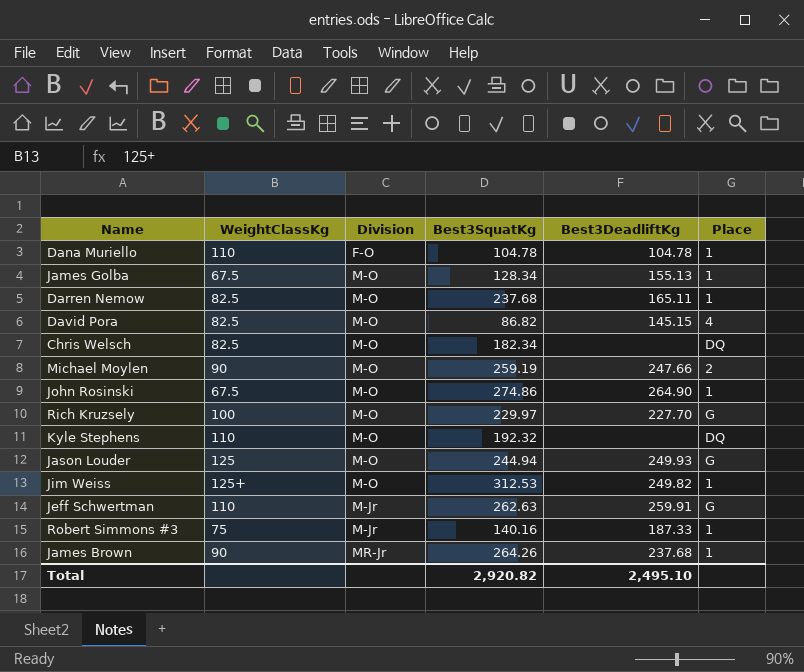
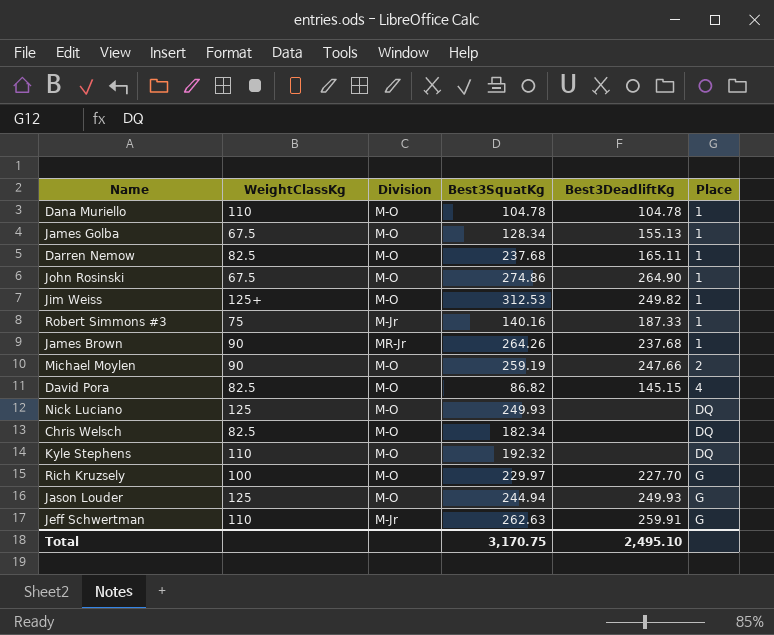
row order: none -> Place ascending
Dana Muriello | Division: F-O -> M-O
row Nick Luciano: none -> 125 | M-O | 249.93 | none | DQ
Total | Best3SquatKg: 2,920.82 -> 3,170.75

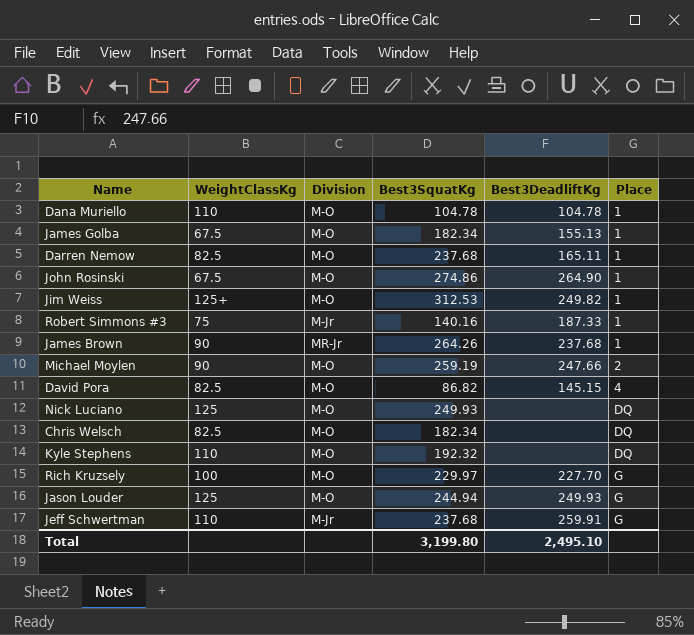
James Golba | Best3SquatKg: 128.34 -> 182.34
Jeff Schwertman | Best3SquatKg: 262.63 -> 237.68
Total | Best3SquatKg: 3,170.75 -> 3,199.80

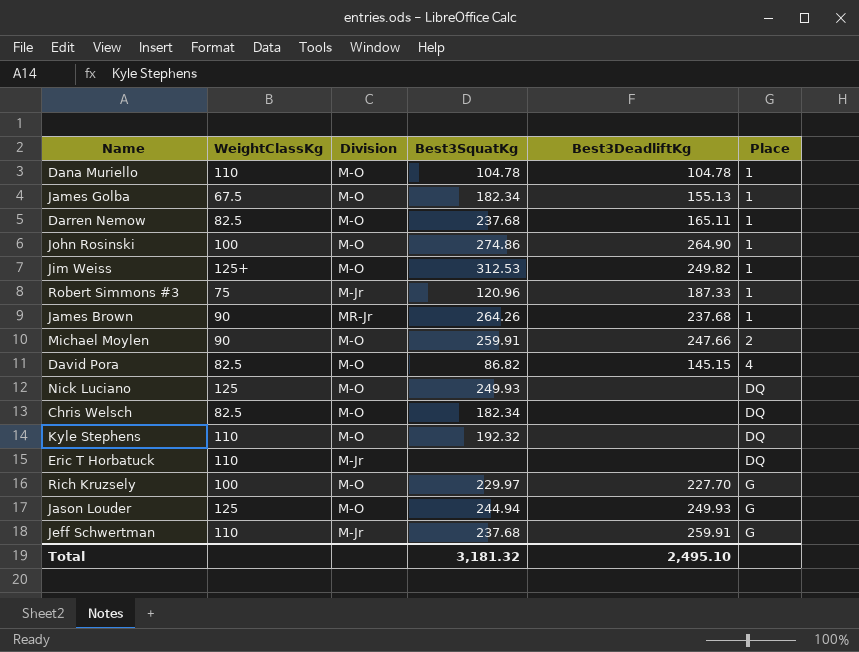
John Rosinski | WeightClassKg: 67.5 -> 100
Robert Simmons #3 | Best3SquatKg: 140.16 -> 120.96
Michael Moylen | Best3SquatKg: 259.19 -> 259.91
row Eric T Horbatuck: none -> 110 | M-Jr | none | none | DQ
Total | Best3SquatKg: 3,199.80 -> 3,181.32

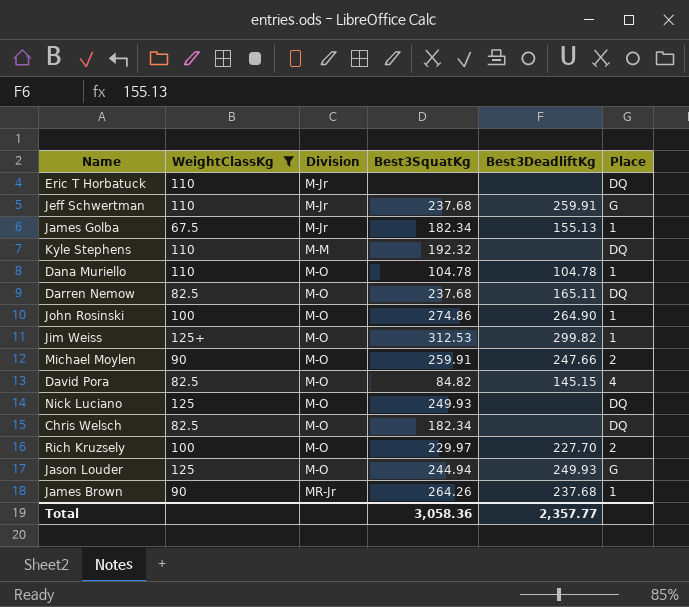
filter: none -> WeightClassKg != 75
row order: Place ascending -> Division ascending
James Golba | Division: M-O -> M-Jr
Kyle Stephens | Division: M-O -> M-M
Darren Nemow | Place: 1 -> DQ
Jim Weiss | Best3DeadliftKg: 249.82 -> 299.82
David Pora | Best3SquatKg: 86.82 -> 84.82
Rich Kruzsely | Place: G -> 2
Total | Best3SquatKg: 3,181.32 -> 3,058.36
Total | Best3DeadliftKg: 2,495.10 -> 2,357.77

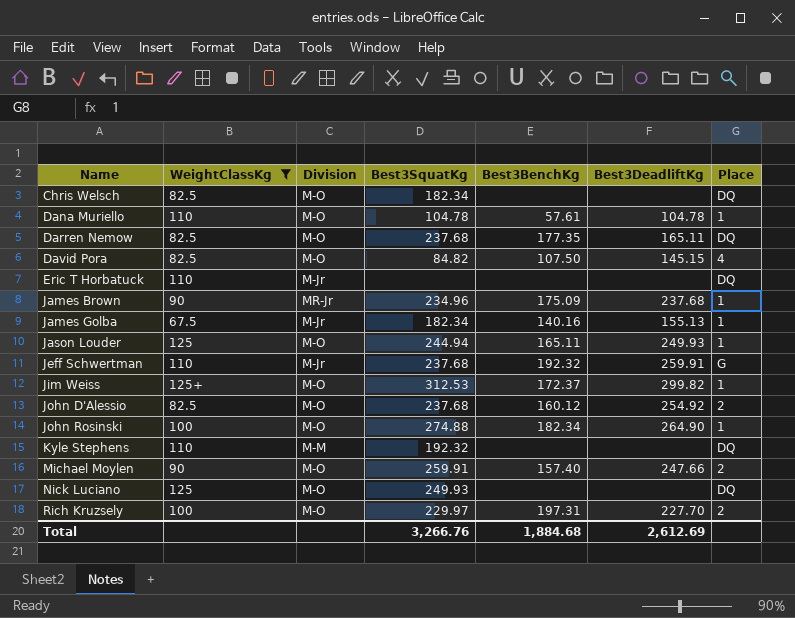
row order: Division ascending -> Name ascending
column Best3BenchKg | position: none -> 5
James Brown | Best3SquatKg: 264.26 -> 234.96
Jason Louder | Place: G -> 1
row John D'Alessio: none -> 82.5 | M-O | 237.68 | 160.12 | 254.92 | 2
John Rosinski | Best3SquatKg: 274.86 -> 274.88
Total | Best3SquatKg: 3,058.36 -> 3,266.76
Total | Best3DeadliftKg: 2,357.77 -> 2,612.69

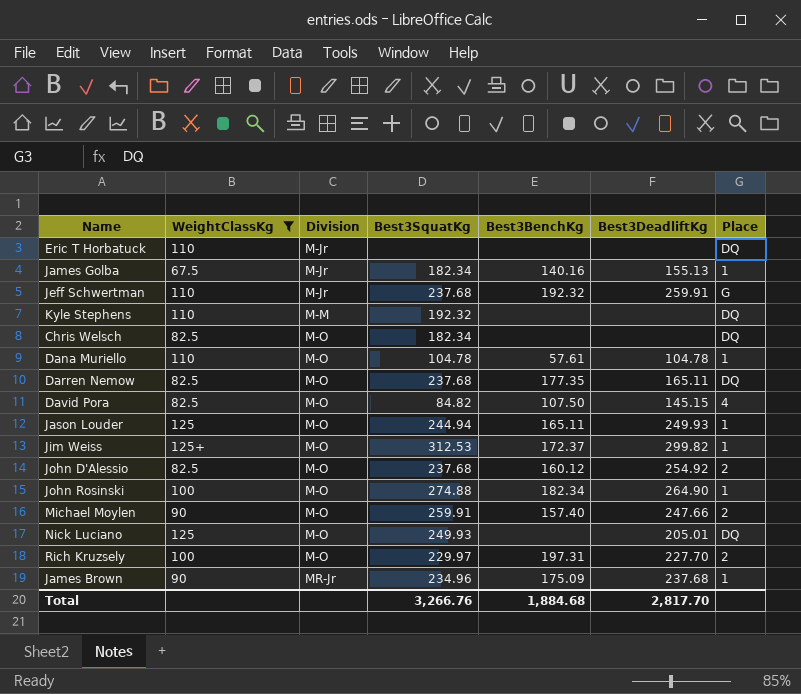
row order: Name ascending -> Division ascending
Nick Luciano | Best3DeadliftKg: none -> 205.01
Total | Best3DeadliftKg: 2,612.69 -> 2,817.70

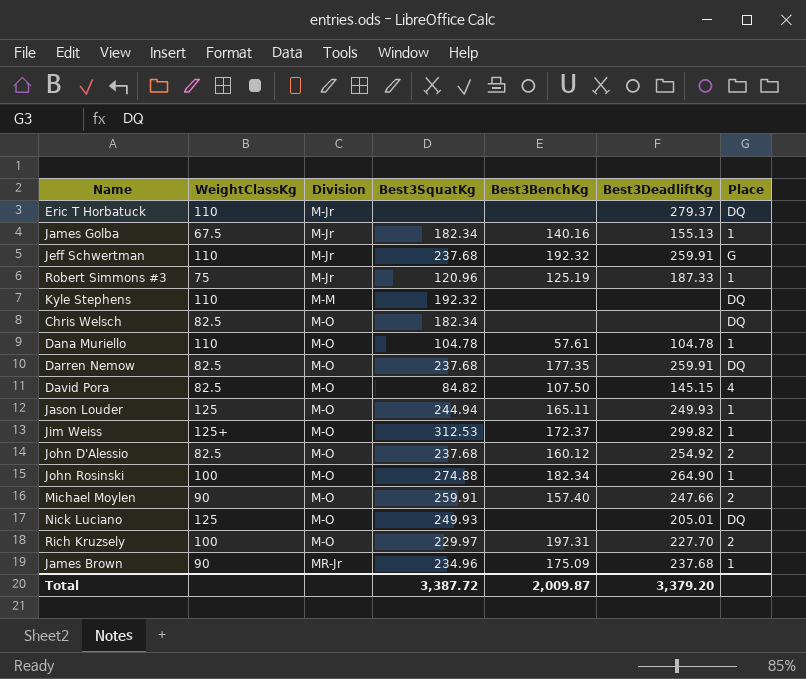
filter: WeightClassKg != 75 -> none
Eric T Horbatuck | Best3DeadliftKg: none -> 279.37
Darren Nemow | Best3DeadliftKg: 165.11 -> 259.91
Total | Best3SquatKg: 3,266.76 -> 3,387.72
Total | Best3BenchKg: 1,884.68 -> 2,009.87
Total | Best3DeadliftKg: 2,817.70 -> 3,379.20

